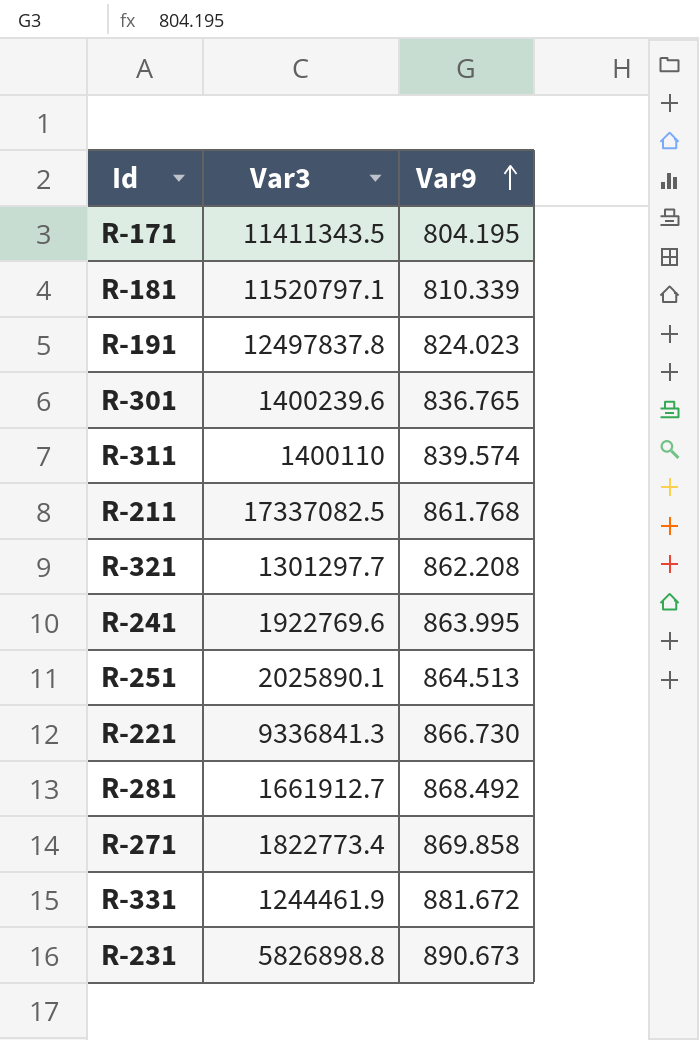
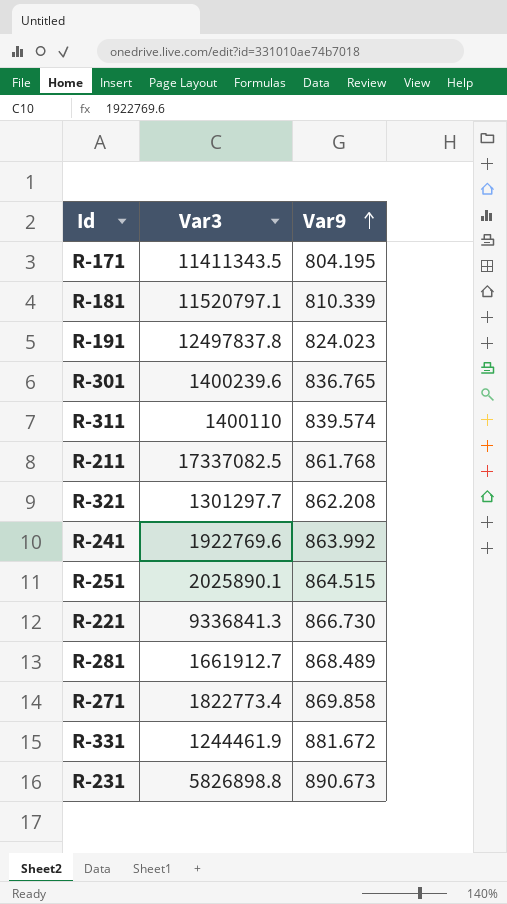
R-241 | Var9: 863.995 -> 863.992
R-251 | Var9: 864.513 -> 864.515
R-281 | Var9: 868.492 -> 868.489

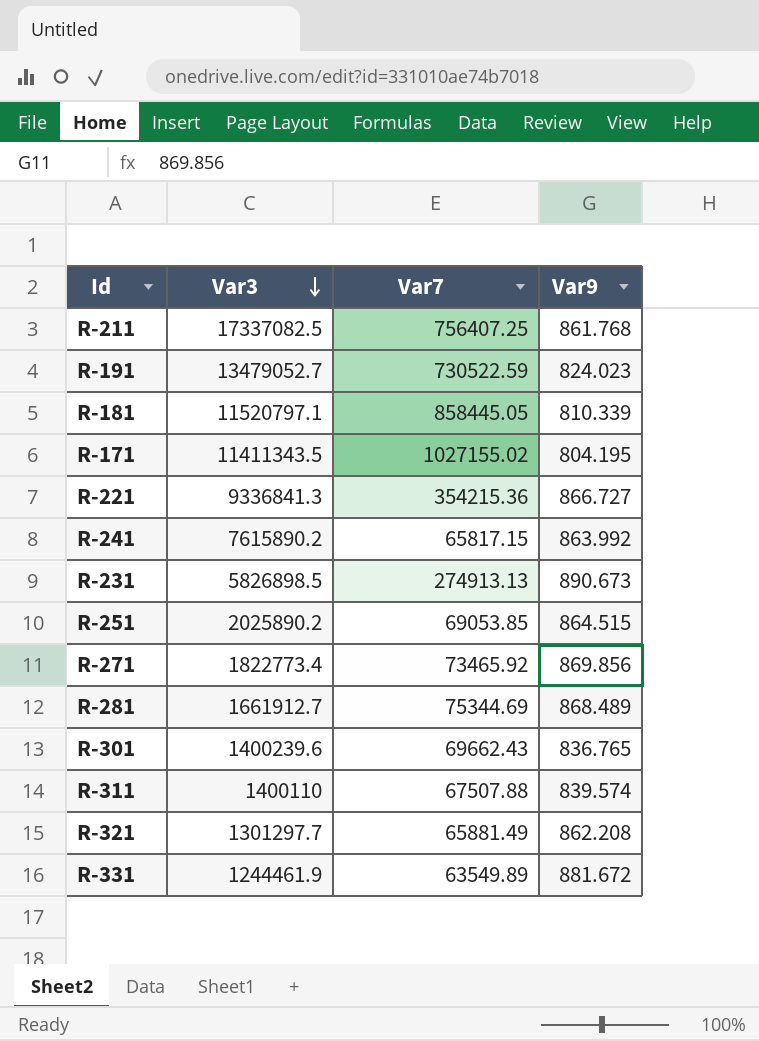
row order: Var9 ascending -> Var3 descending
column Var7 | position: none -> 3
R-191 | Var3: 12497837.8 -> 13479052.7
R-221 | Var9: 866.730 -> 866.727
R-241 | Var3: 1922769.6 -> 7615890.2
R-231 | Var3: 5826898.8 -> 5826898.5
R-251 | Var3: 2025890.1 -> 2025890.2
R-271 | Var9: 869.858 -> 869.856

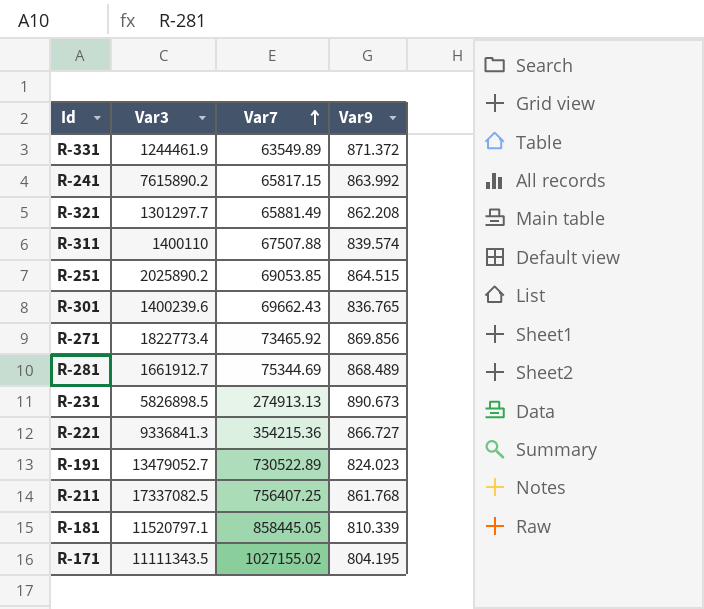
row order: Var3 descending -> Var7 ascending
R-331 | Var9: 881.672 -> 871.372
R-191 | Var7: 730522.59 -> 730522.89
R-171 | Var3: 11411343.5 -> 11111343.5

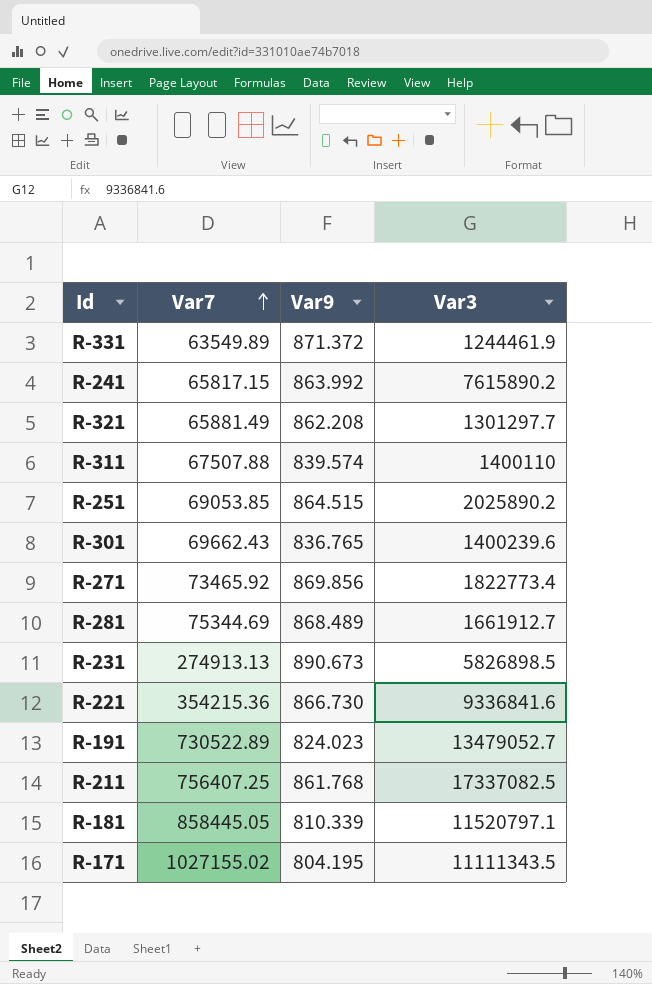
column Var3 | position: 2 -> 4
R-221 | Var9: 866.727 -> 866.730
R-221 | Var3: 9336841.3 -> 9336841.6

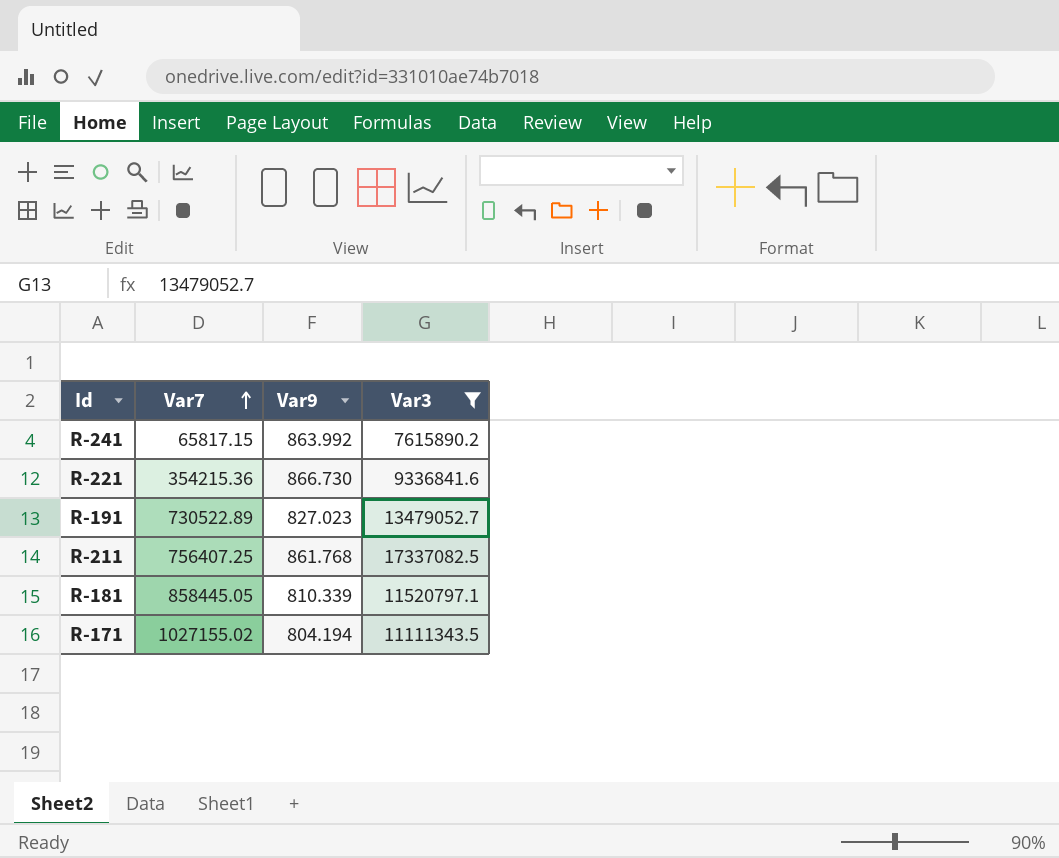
filter: none -> Var3 >= 7615890.2
R-191 | Var9: 824.023 -> 827.023
R-171 | Var9: 804.195 -> 804.194

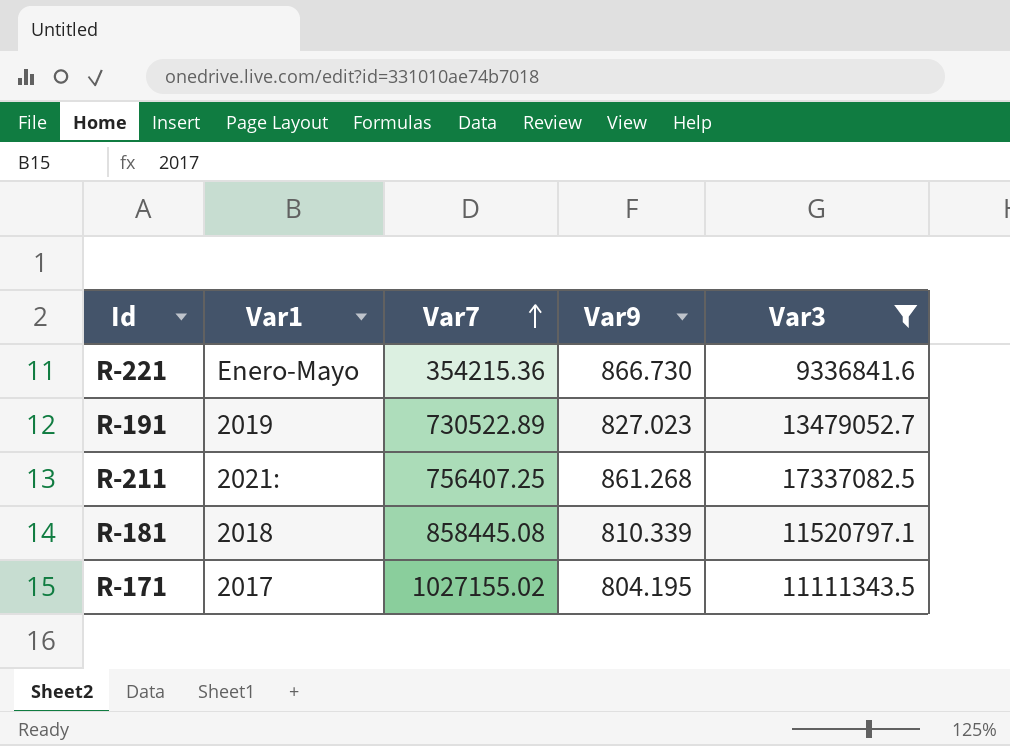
column Var1 | position: none -> 2
row R-241: 65817.15 | 863.992 | 7615890.2 -> none
R-211 | Var9: 861.768 -> 861.268
R-181 | Var7: 858445.05 -> 858445.08
R-171 | Var9: 804.194 -> 804.195

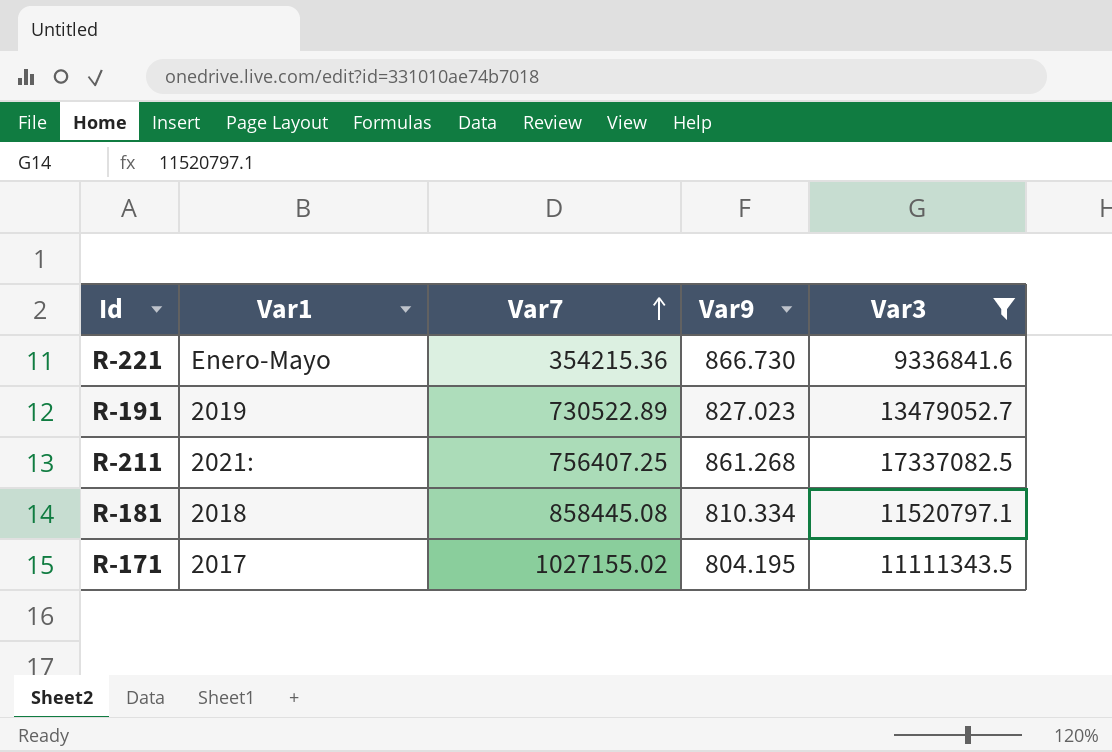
R-181 | Var9: 810.339 -> 810.334

